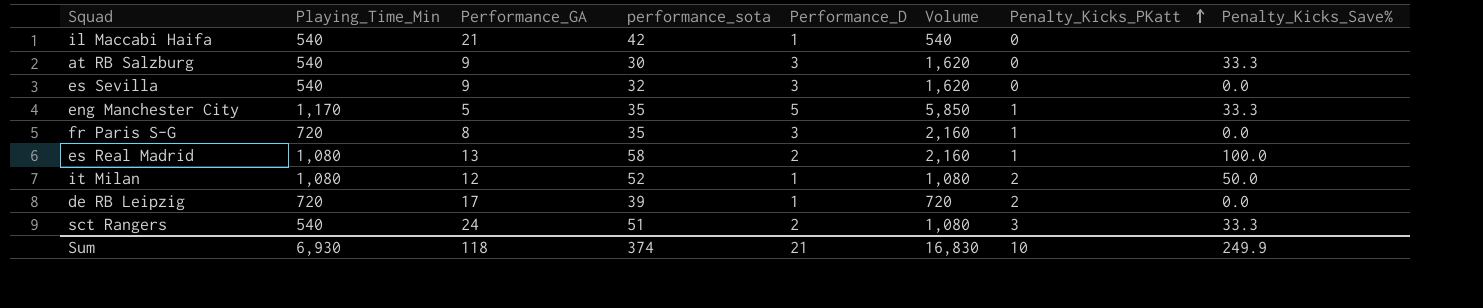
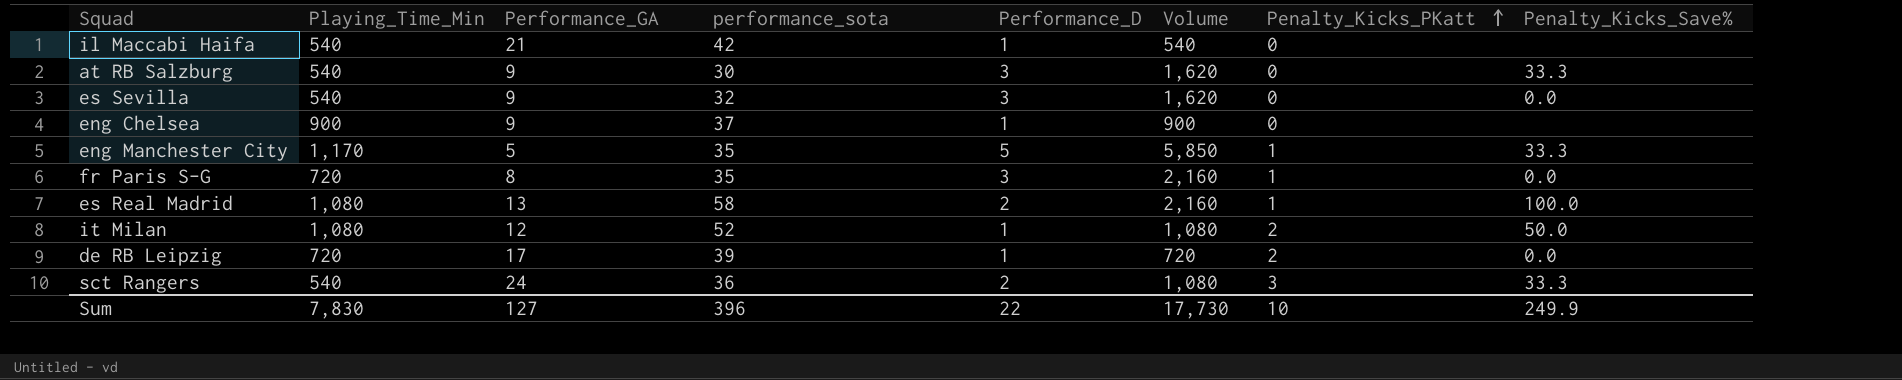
row eng Chelsea: none -> 900 | 9 | 37 | 1 | 900 | 0 | none
sct Rangers | performance_sota: 51 -> 36
Sum | Playing_Time_Min: 6,930 -> 7,830
Sum | Performance_GA: 118 -> 127
Sum | performance_sota: 374 -> 396
Sum | Performance_D: 21 -> 22
Sum | Volume: 16,830 -> 17,730

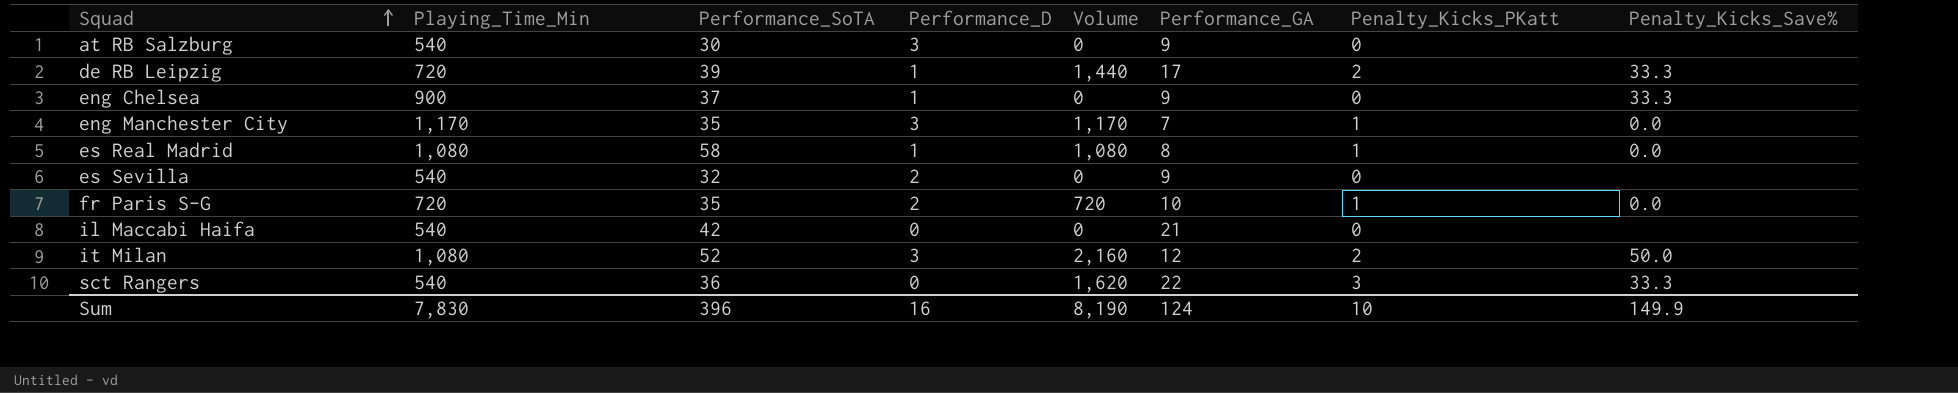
row order: Penalty_Kicks_PKatt ascending -> Squad ascending
column name: performance_sota -> Performance_SoTA
column Volume | formula: [Playing_Time_Min] * [Performance_D] -> [Playing_Time_Min] * [Penalty_Kicks_PKatt]
column Performance_GA | position: 3 -> 6
at RB Salzburg | Penalty_Kicks_Save%: 33.3 -> none
de RB Leipzig | Penalty_Kicks_Save%: 0.0 -> 33.3
eng Chelsea | Penalty_Kicks_Save%: none -> 33.3
eng Manchester City | Performance_D: 5 -> 3
eng Manchester City | Performance_GA: 5 -> 7
eng Manchester City | Penalty_Kicks_Save%: 33.3 -> 0.0
es Real Madrid | Performance_D: 2 -> 1
es Real Madrid | Performance_GA: 13 -> 8
es Real Madrid | Penalty_Kicks_Save%: 100.0 -> 0.0
es Sevilla | Performance_D: 3 -> 2
es Sevilla | Penalty_Kicks_Save%: 0.0 -> none
fr Paris S-G | Performance_D: 3 -> 2
fr Paris S-G | Performance_GA: 8 -> 10
il Maccabi Haifa | Performance_D: 1 -> 0
it Milan | Performance_D: 1 -> 3
sct Rangers | Performance_D: 2 -> 0
sct Rangers | Performance_GA: 24 -> 22
Sum | Performance_D: 22 -> 16
Sum | Volume: 17,730 -> 8,190
Sum | Performance_GA: 127 -> 124
Sum | Penalty_Kicks_Save%: 249.9 -> 149.9

